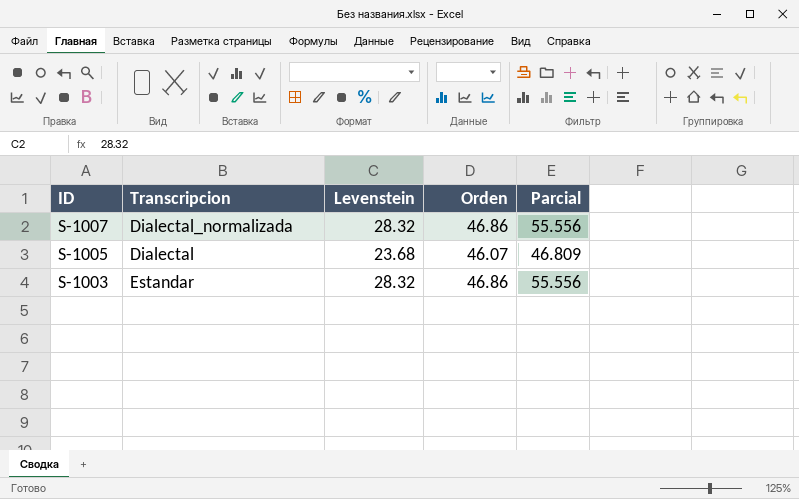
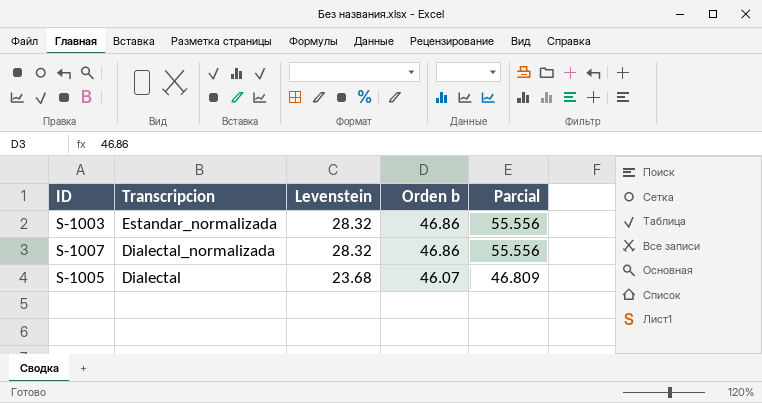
row order: ID descending -> Transcripcion descending
column name: Orden -> Orden b
S-1003 | Transcripcion: Estandar -> Estandar_normalizada

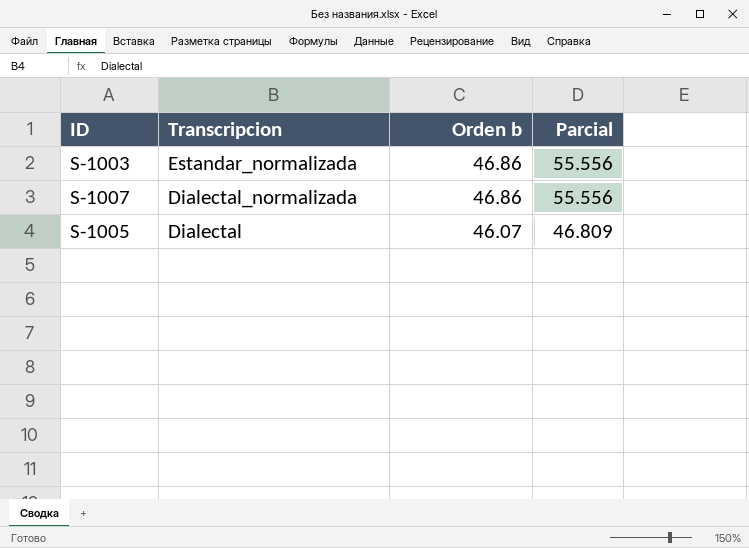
column Levenstein | position: 3 -> none

